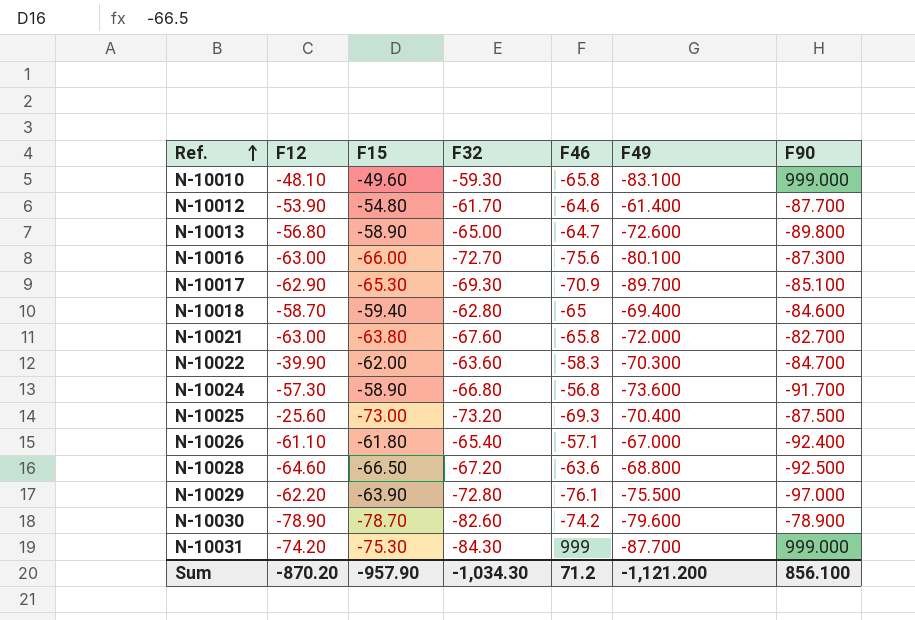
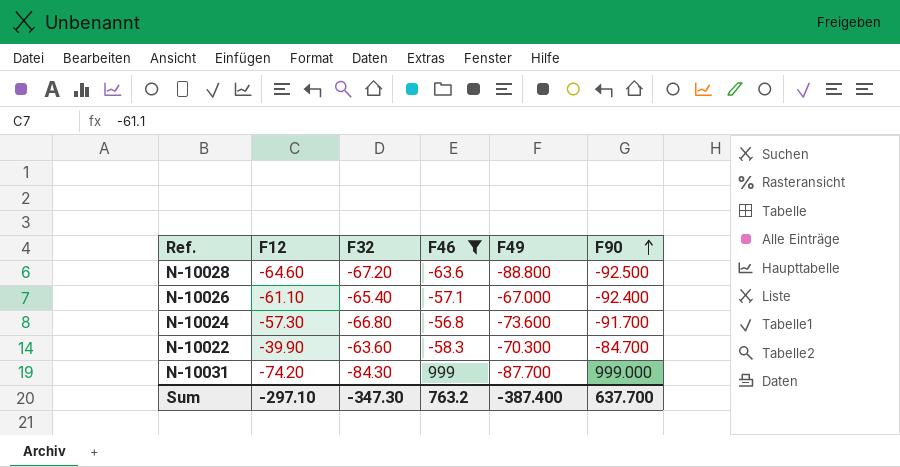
filter: none -> F46 >= -63.6
row order: Ref. ascending -> F90 ascending
column F15 | position: 3 -> none
N-10028 | F49: -68.800 -> -88.800
Sum | F12: -870.20 -> -297.10
Sum | F32: -1,034.30 -> -347.30
Sum | F46: 71.2 -> 763.2
Sum | F49: -1,121.200 -> -387.400
Sum | F90: 856.100 -> 637.700

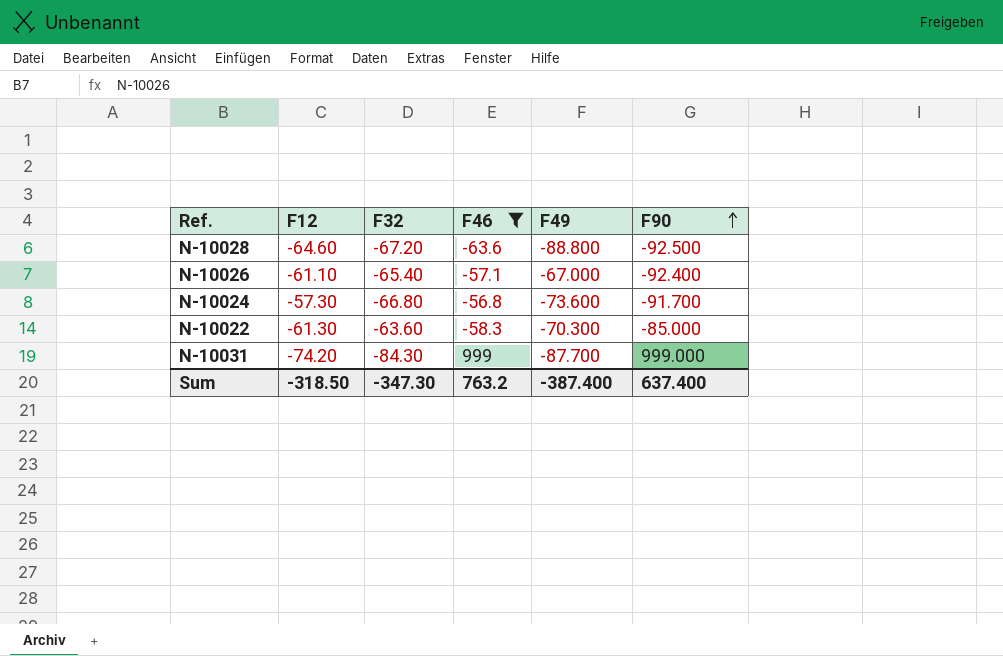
N-10022 | F12: -39.90 -> -61.30
N-10022 | F90: -84.700 -> -85.000
Sum | F12: -297.10 -> -318.50
Sum | F90: 637.700 -> 637.400

